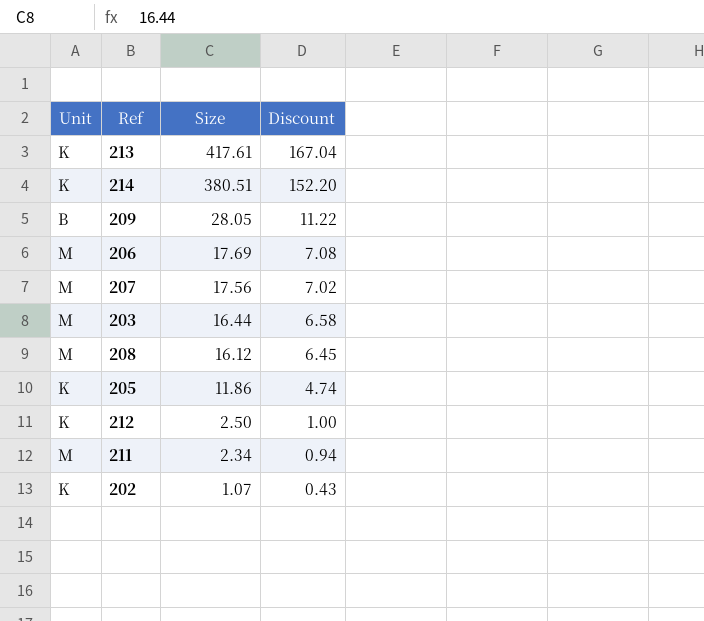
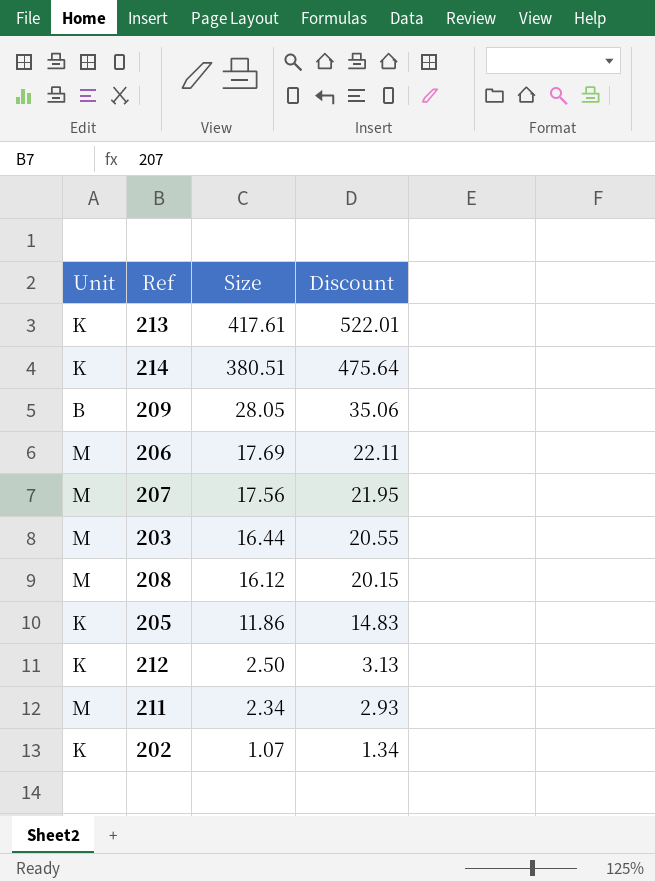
column Discount | formula: [Size] * 0.4 -> [Size] * 1.25

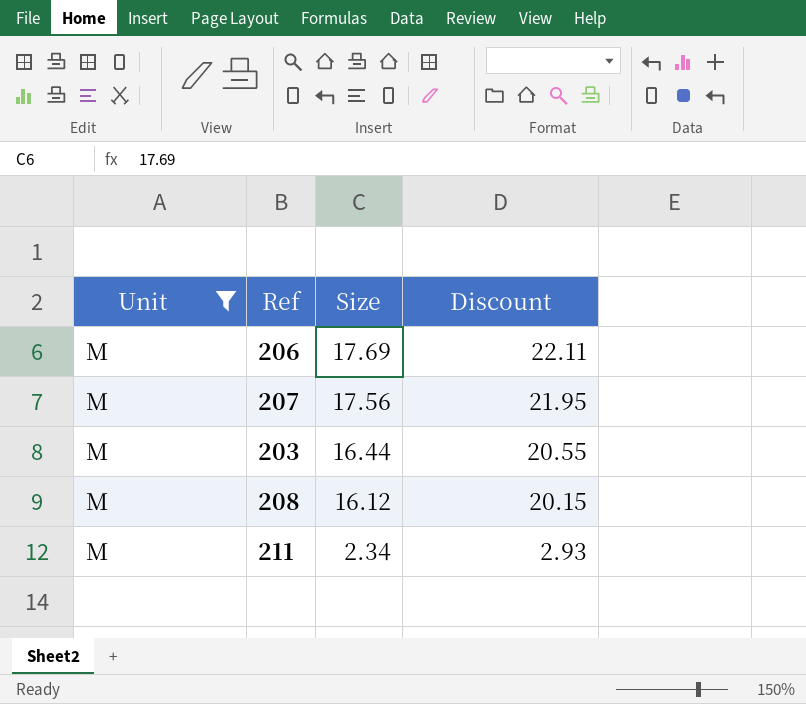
filter: none -> Unit = M

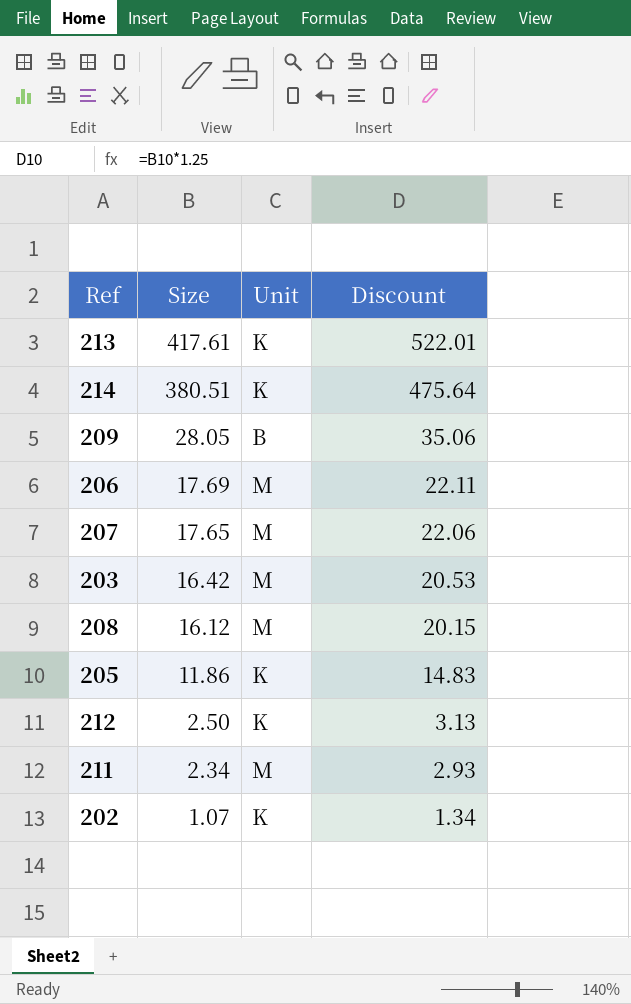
filter: Unit = M -> none
column Unit | position: 1 -> 3
207 | Size: 17.56 -> 17.65
207 | Discount: 21.95 -> 22.06
203 | Size: 16.44 -> 16.42
203 | Discount: 20.55 -> 20.53

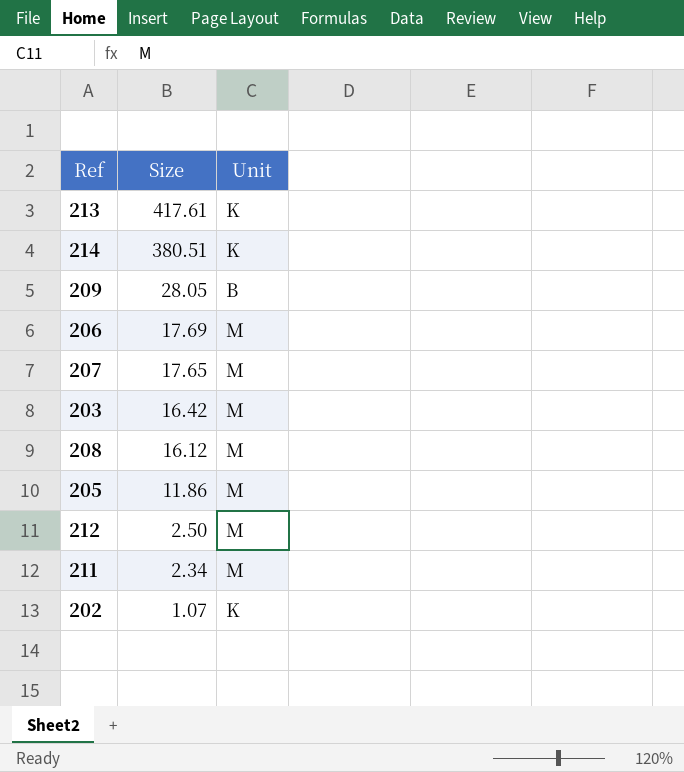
column Discount | formula: [Size] * 1.25 -> none
205 | Unit: K -> M
212 | Unit: K -> M

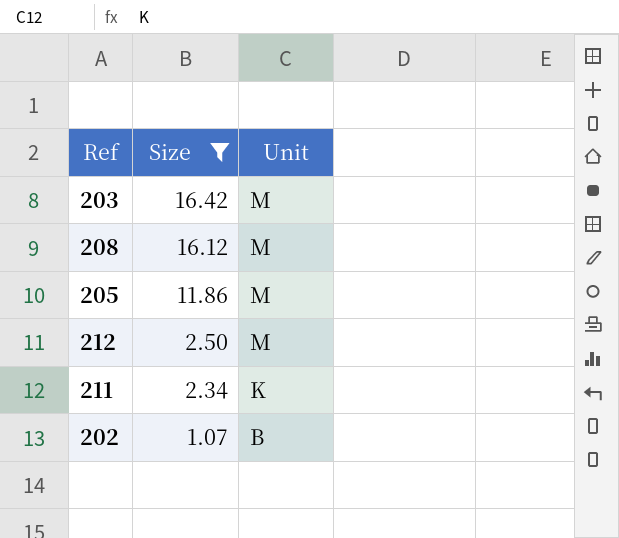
filter: none -> Size <= 16.42
211 | Unit: M -> K
202 | Unit: K -> B

